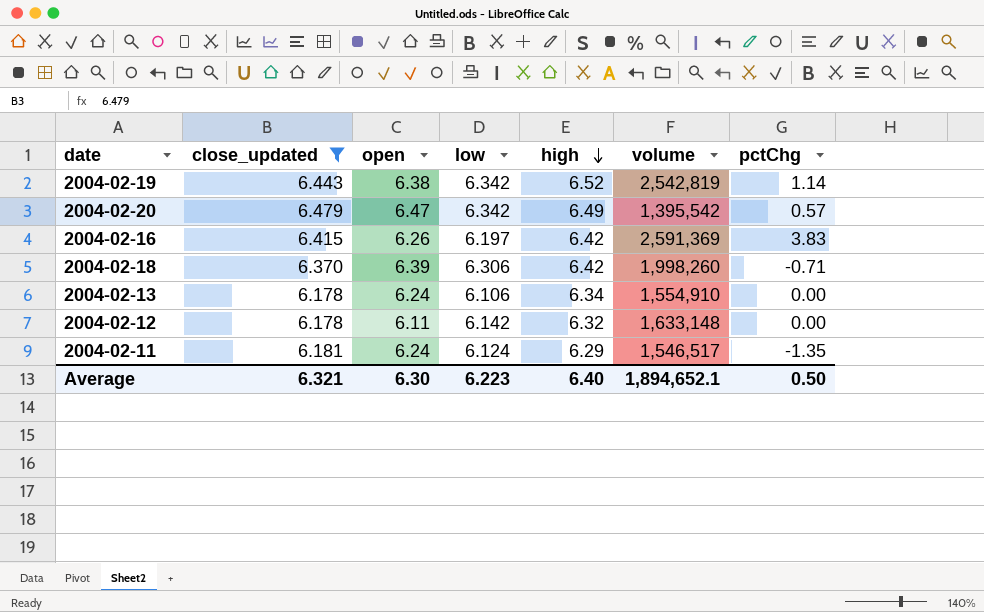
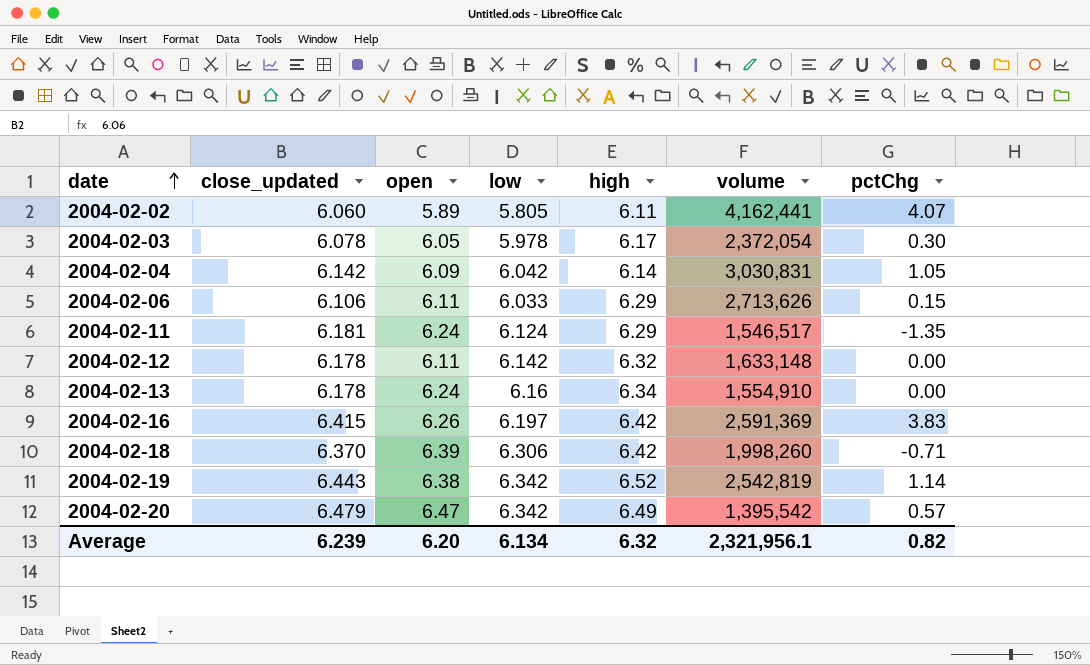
filter: close_updated >= 6.178 -> none
row order: high descending -> date ascending
2004-02-13 | low: 6.106 -> 6.16
Average | close_updated: 6.321 -> 6.239
Average | open: 6.30 -> 6.20
Average | low: 6.223 -> 6.134
Average | high: 6.40 -> 6.32
Average | volume: 1,894,652.1 -> 2,321,956.1
Average | pctChg: 0.50 -> 0.82

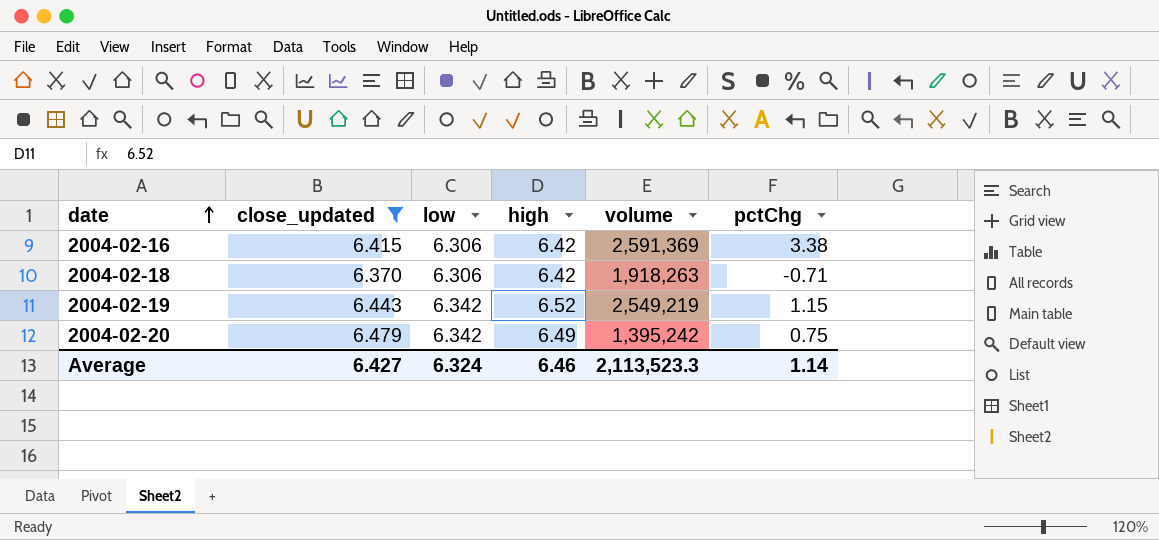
filter: none -> close_updated >= 6.370
column open | position: 3 -> none
2004-02-16 | low: 6.197 -> 6.306
2004-02-16 | pctChg: 3.83 -> 3.38
2004-02-18 | volume: 1,998,260 -> 1,918,263
2004-02-19 | volume: 2,542,819 -> 2,549,219
2004-02-19 | pctChg: 1.14 -> 1.15
2004-02-20 | volume: 1,395,542 -> 1,395,242
2004-02-20 | pctChg: 0.57 -> 0.75
Average | close_updated: 6.239 -> 6.427
Average | low: 6.134 -> 6.324
Average | high: 6.32 -> 6.46
Average | volume: 2,321,956.1 -> 2,113,523.3
Average | pctChg: 0.82 -> 1.14

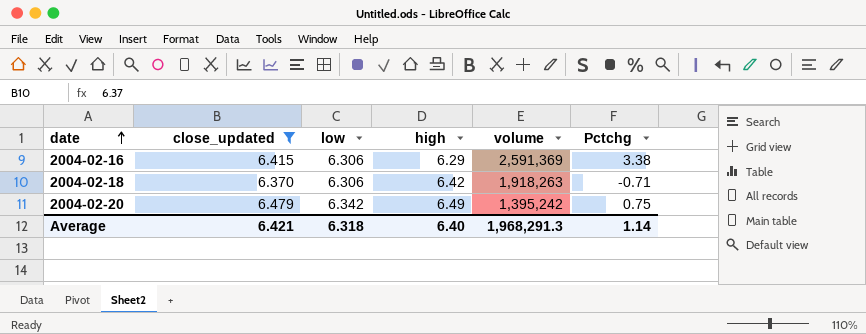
column name: pctChg -> Pctchg
row 2004-02-19: 6.443 | 6.342 | 6.52 | 2,549,219 | 1.15 -> none
2004-02-16 | high: 6.42 -> 6.29
Average | close_updated: 6.427 -> 6.421
Average | low: 6.324 -> 6.318
Average | high: 6.46 -> 6.40
Average | volume: 2,113,523.3 -> 1,968,291.3

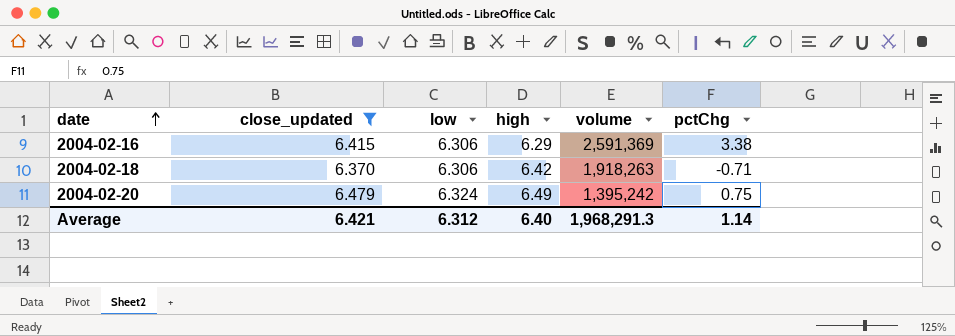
column name: Pctchg -> pctChg
2004-02-20 | low: 6.342 -> 6.324
Average | low: 6.318 -> 6.312

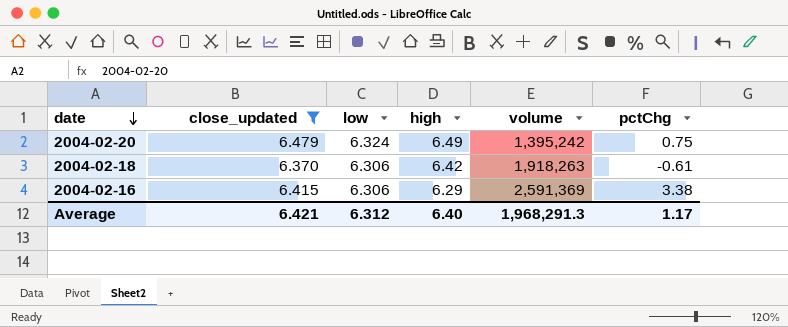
row order: date ascending -> date descending
2004-02-18 | pctChg: -0.71 -> -0.61
Average | pctChg: 1.14 -> 1.17

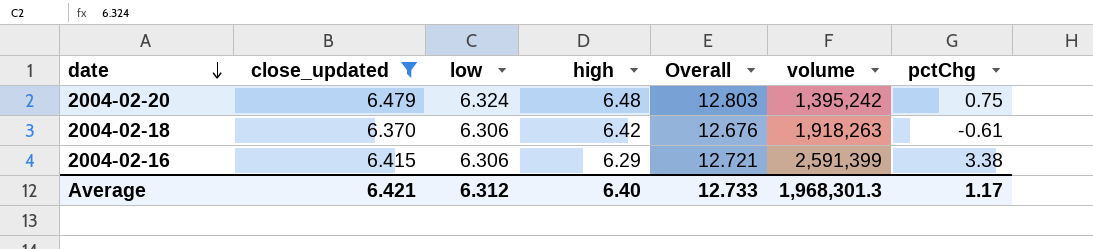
column Overall | formula: none -> [close_updated] + [low]
2004-02-20 | high: 6.49 -> 6.48
2004-02-16 | volume: 2,591,369 -> 2,591,399
Average | volume: 1,968,291.3 -> 1,968,301.3

